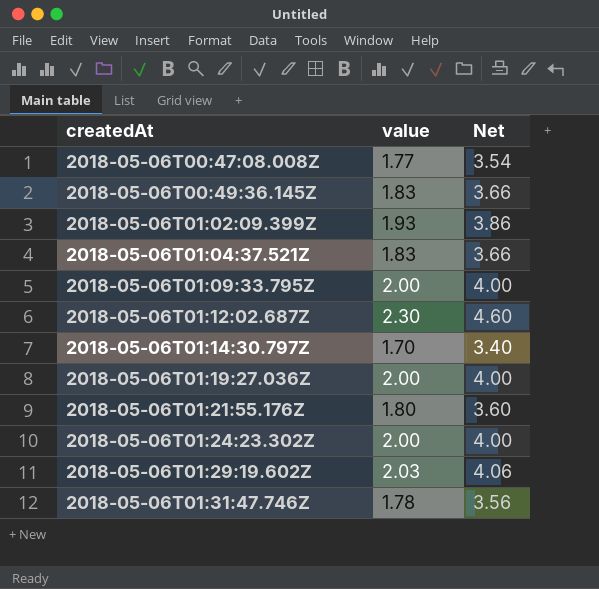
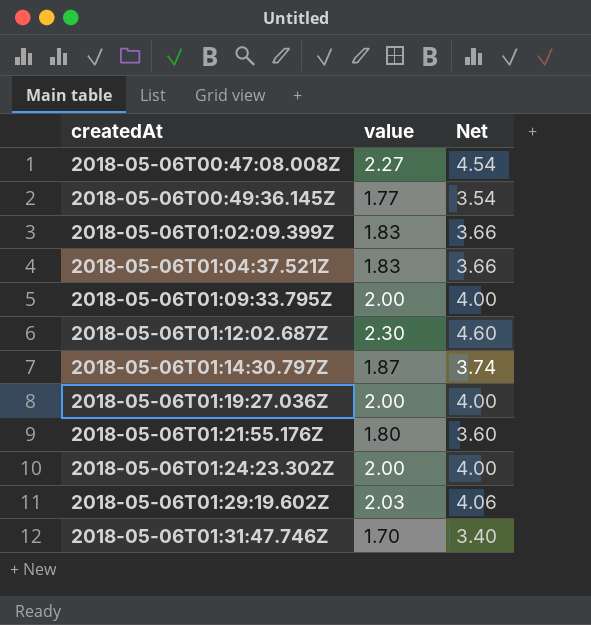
2018-05-06T00:47:08.008Z | value: 1.77 -> 2.27
2018-05-06T00:47:08.008Z | Net: 3.54 -> 4.54
2018-05-06T00:49:36.145Z | value: 1.83 -> 1.77
2018-05-06T00:49:36.145Z | Net: 3.66 -> 3.54
2018-05-06T01:02:09.399Z | value: 1.93 -> 1.83
2018-05-06T01:02:09.399Z | Net: 3.86 -> 3.66
2018-05-06T01:14:30.797Z | value: 1.70 -> 1.87
2018-05-06T01:14:30.797Z | Net: 3.40 -> 3.74
2018-05-06T01:31:47.746Z | value: 1.78 -> 1.70
2018-05-06T01:31:47.746Z | Net: 3.56 -> 3.40

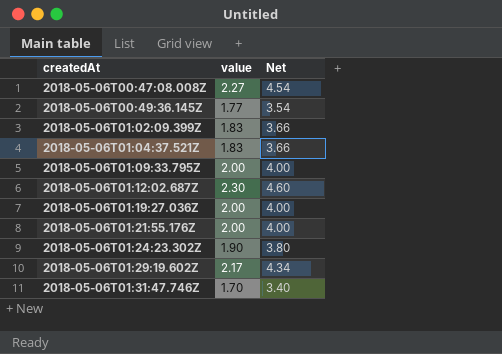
row 2018-05-06T01:14:30.797Z: 1.87 | 3.74 -> none
2018-05-06T01:21:55.176Z | value: 1.80 -> 2.00
2018-05-06T01:21:55.176Z | Net: 3.60 -> 4.00
2018-05-06T01:24:23.302Z | value: 2.00 -> 1.90
2018-05-06T01:24:23.302Z | Net: 4.00 -> 3.80
2018-05-06T01:29:19.602Z | value: 2.03 -> 2.17
2018-05-06T01:29:19.602Z | Net: 4.06 -> 4.34

